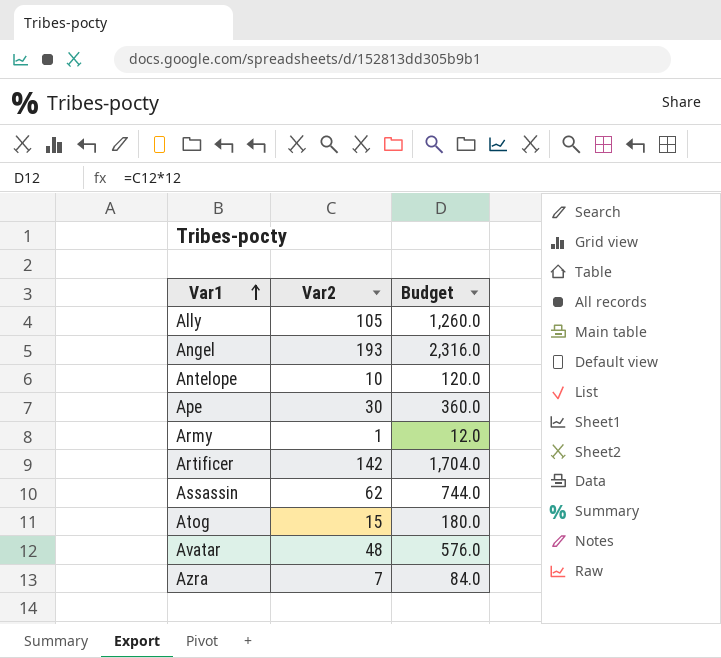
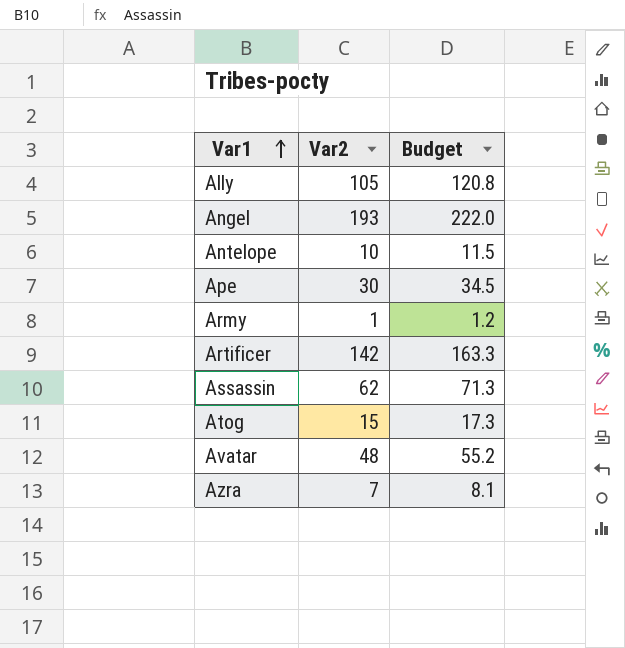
column Budget | formula: [Var2] * 12 -> [Var2] * 1.15

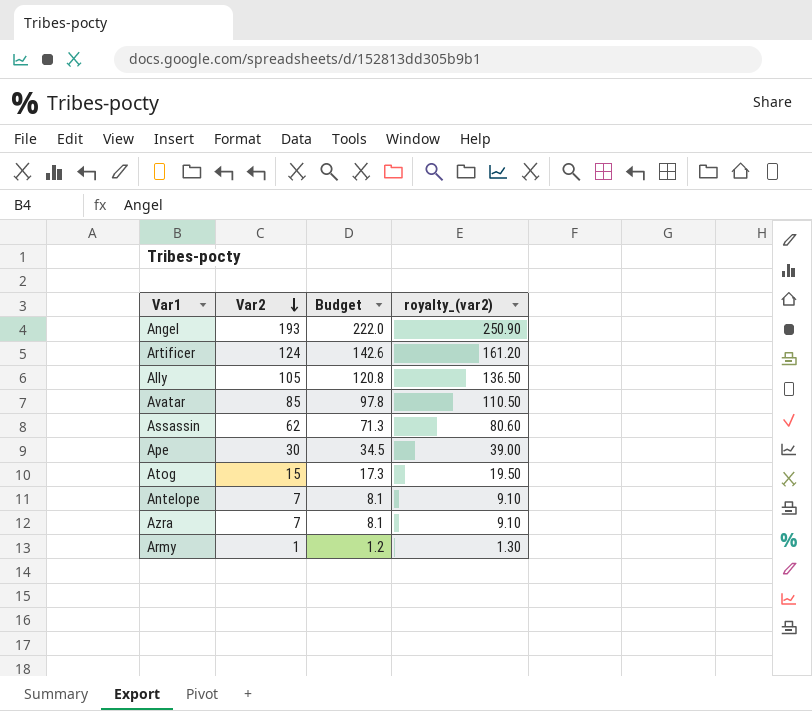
row order: Var1 ascending -> Var2 descending
column royalty_(var2) | formula: none -> [Var2] * 1.3
Artificer | Var2: 142 -> 124
Artificer | Budget: 163.3 -> 142.6
Avatar | Var2: 48 -> 85
Avatar | Budget: 55.2 -> 97.8
Antelope | Var2: 10 -> 7
Antelope | Budget: 11.5 -> 8.1

